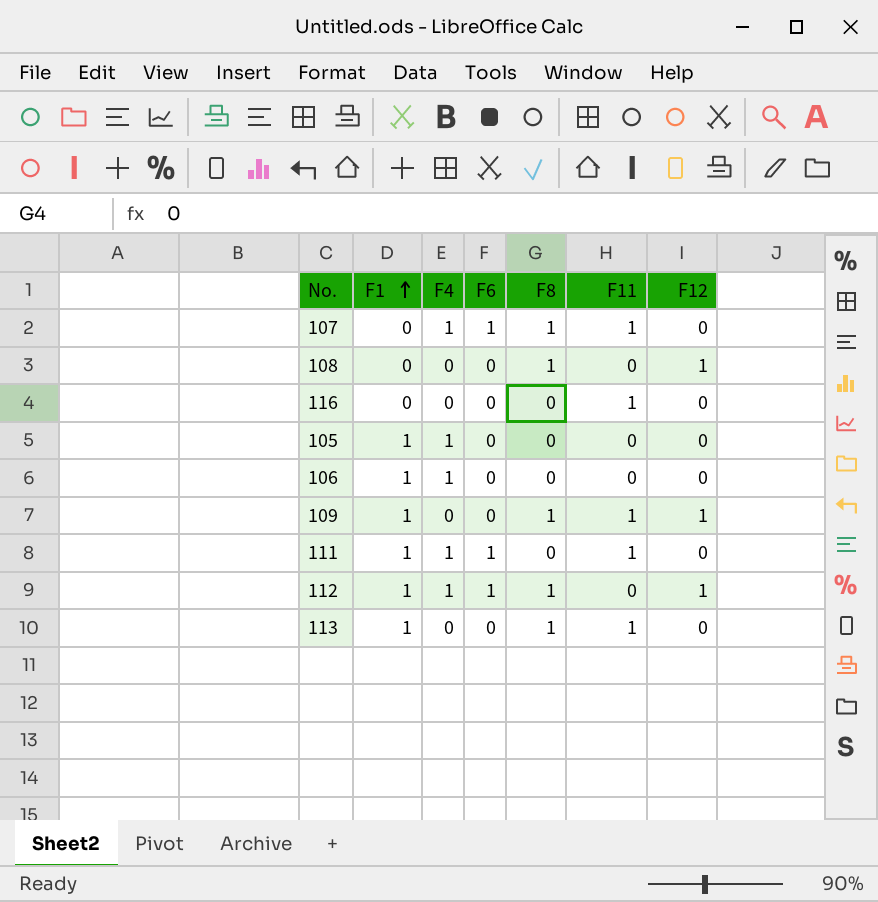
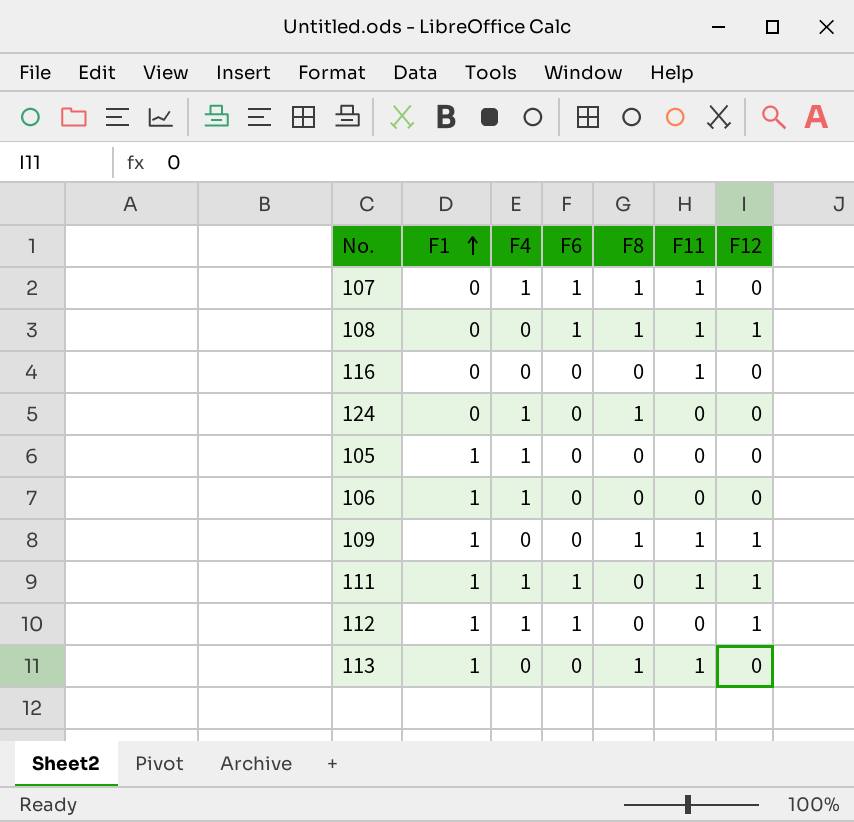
108 | F6: 0 -> 1
108 | F11: 0 -> 1
row 124: none -> 0 | 1 | 0 | 1 | 0 | 0
111 | F12: 0 -> 1
112 | F8: 1 -> 0

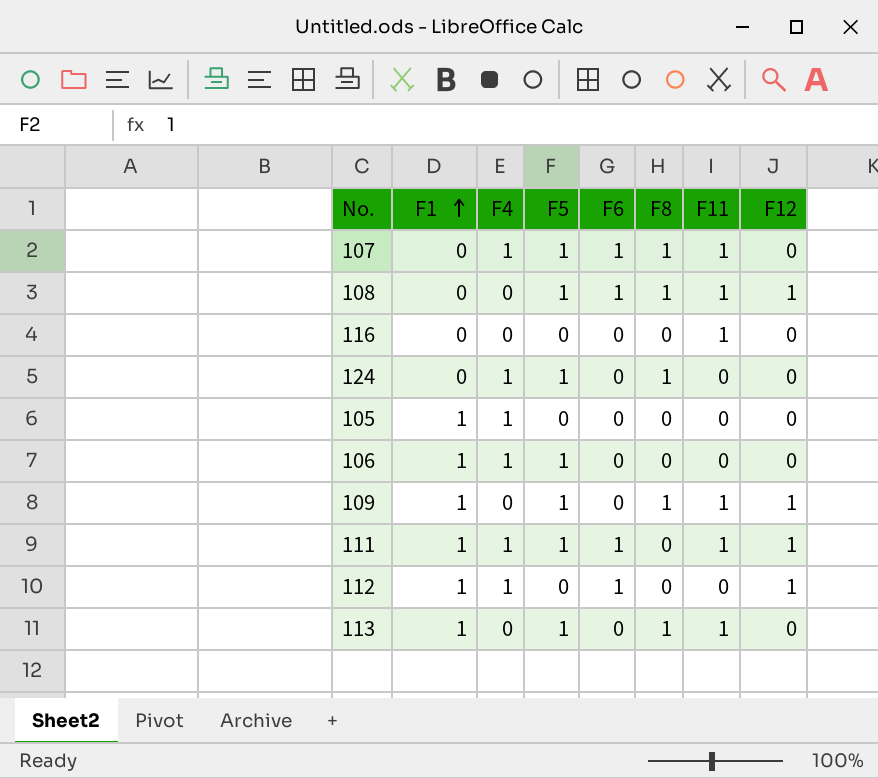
column F5 | position: none -> 4

